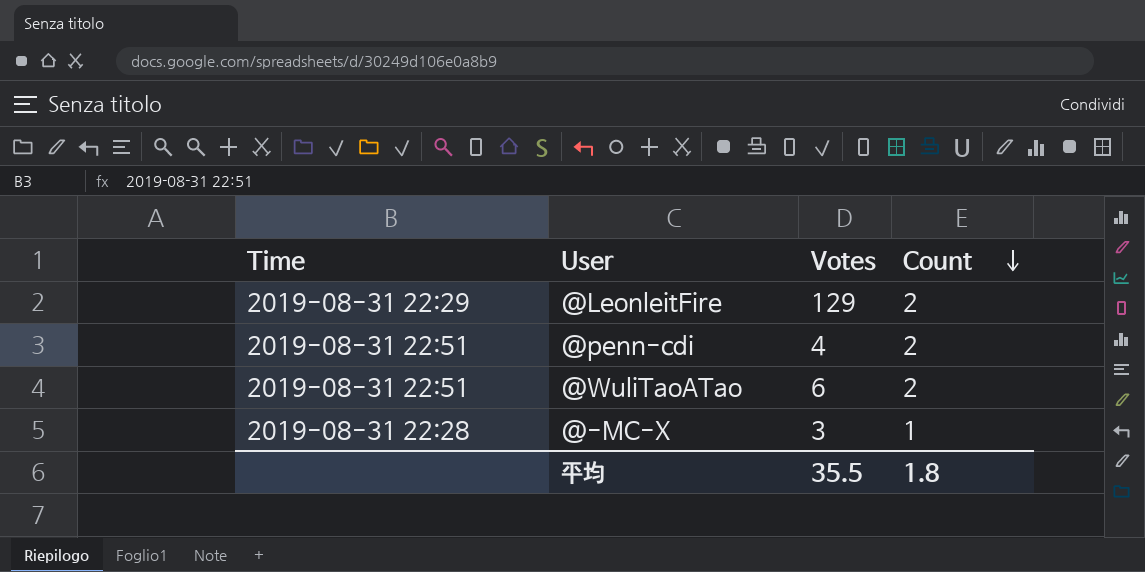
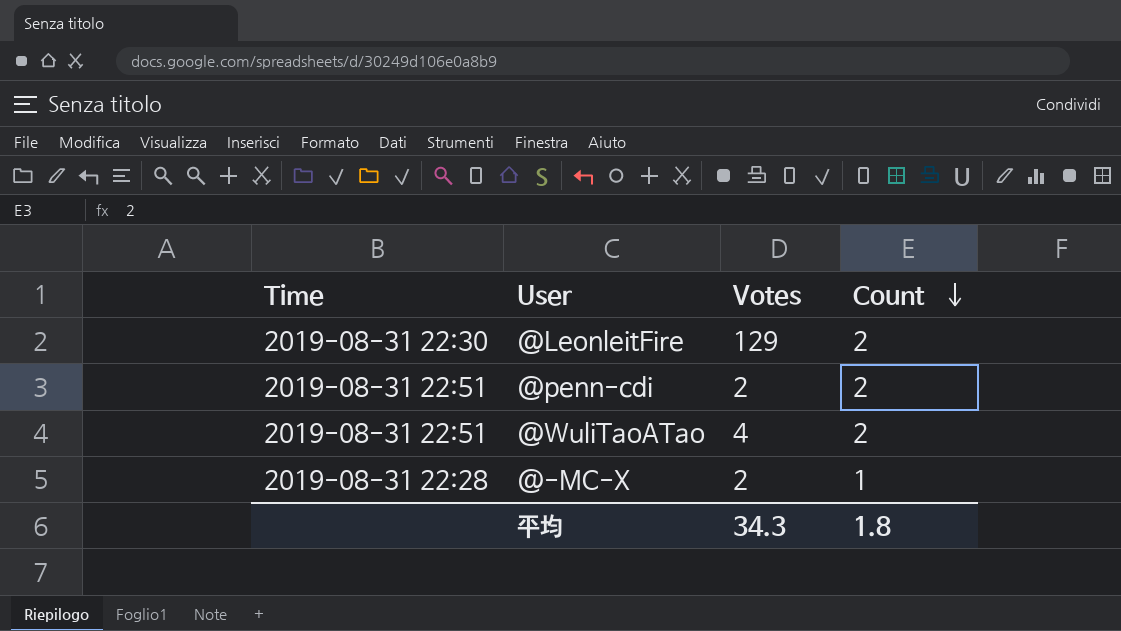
@LeonleitFire | Time: 2019-08-31 22:29 -> 2019-08-31 22:30
@penn-cdi | Votes: 4 -> 2
@WuliTaoATao | Votes: 6 -> 4
@-MC-X | Votes: 3 -> 2
平均 | Votes: 35.5 -> 34.3

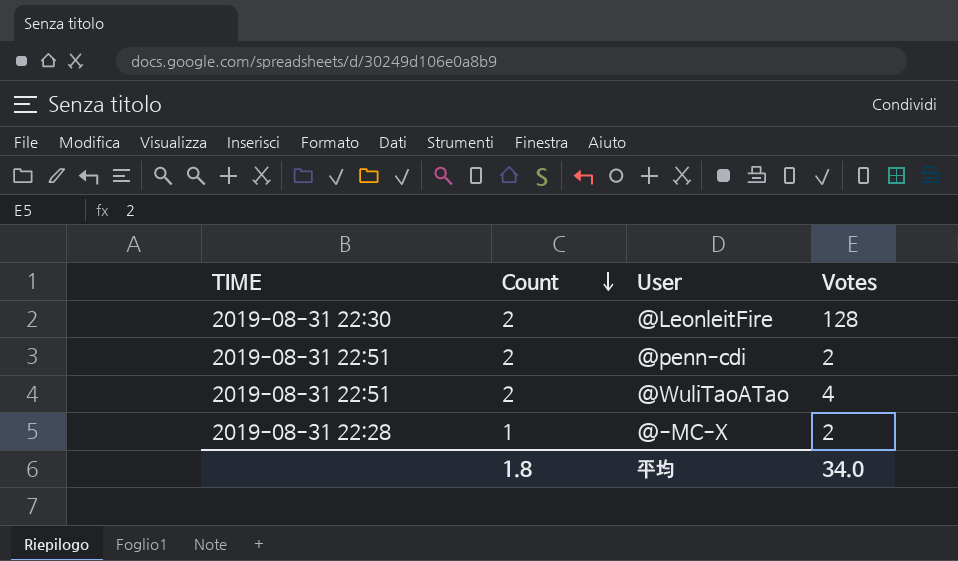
column name: Time -> TIME
column Count | position: 4 -> 2
@LeonleitFire | Votes: 129 -> 128
平均 | Votes: 34.3 -> 34.0

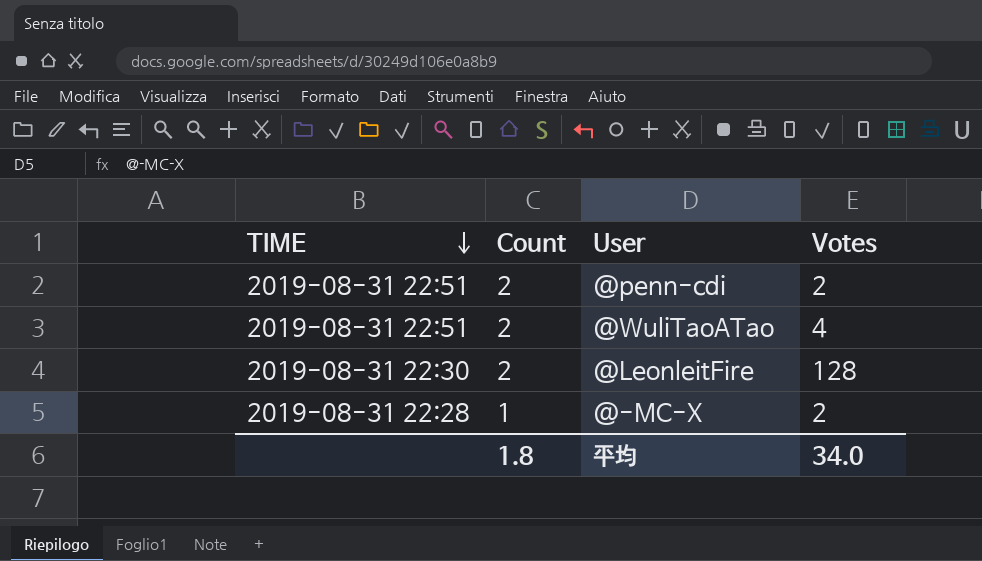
row order: Count descending -> TIME descending

